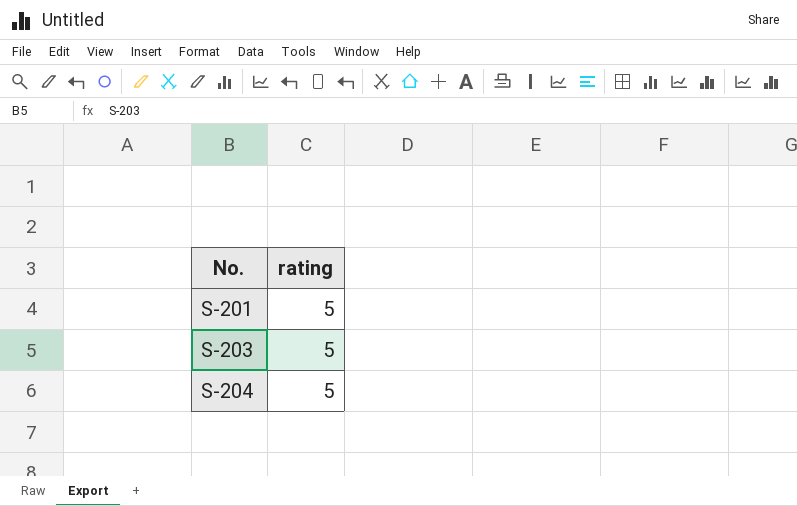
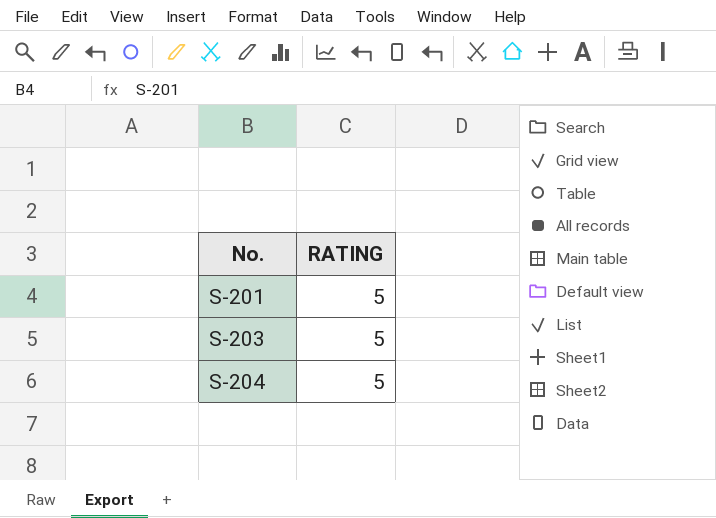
column name: rating -> RATING

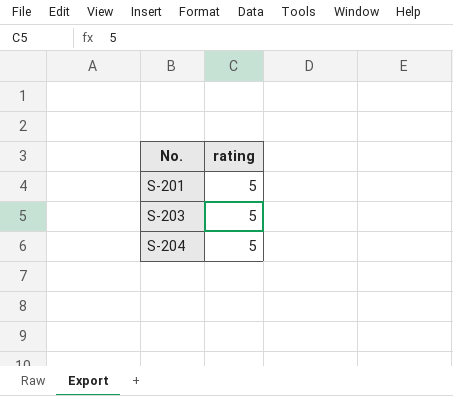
column name: RATING -> rating

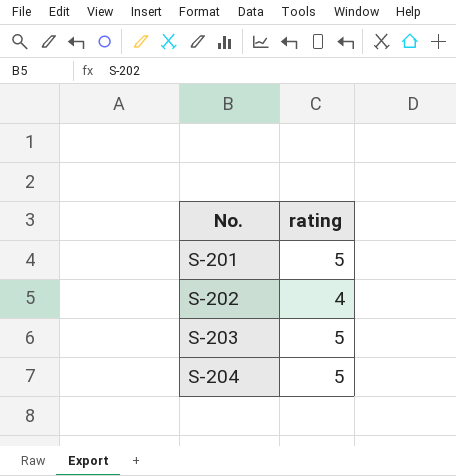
row S-202: none -> 4

